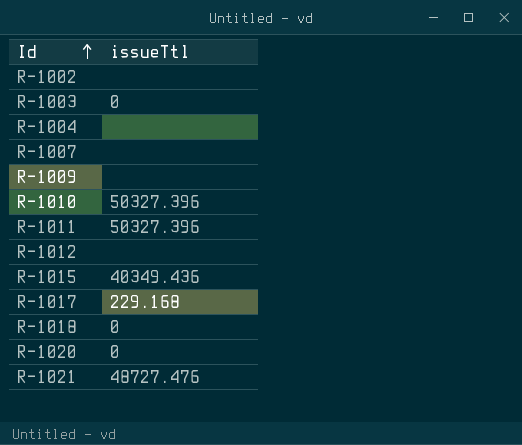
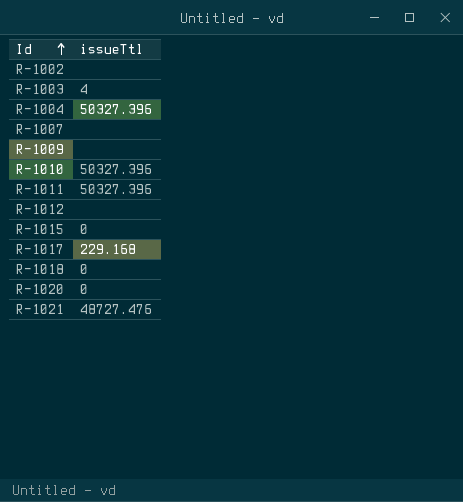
R-1003 | issueTtl: 0 -> 4
R-1004 | issueTtl: none -> 50327.396
R-1015 | issueTtl: 40349.436 -> 0

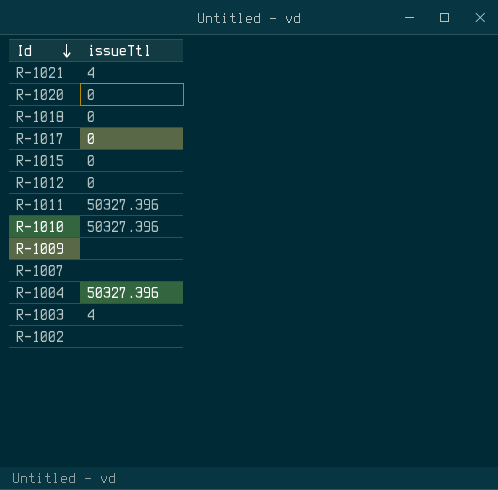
row order: Id ascending -> Id descending
R-1021 | issueTtl: 48727.476 -> 4
R-1017 | issueTtl: 229.168 -> 0
R-1012 | issueTtl: none -> 0

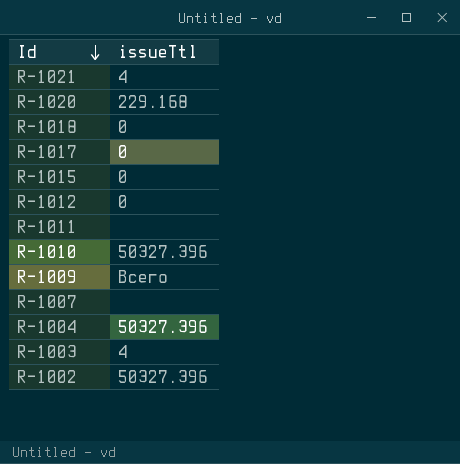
R-1020 | issueTtl: 0 -> 229.168
R-1011 | issueTtl: 50327.396 -> none
R-1009 | issueTtl: none -> Всего
R-1002 | issueTtl: none -> 50327.396

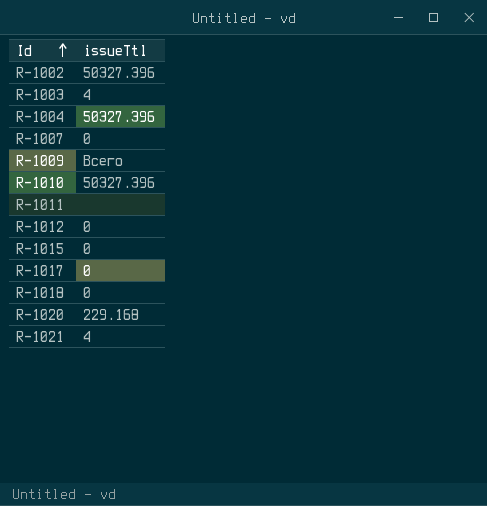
row order: Id descending -> Id ascending
R-1007 | issueTtl: none -> 0

